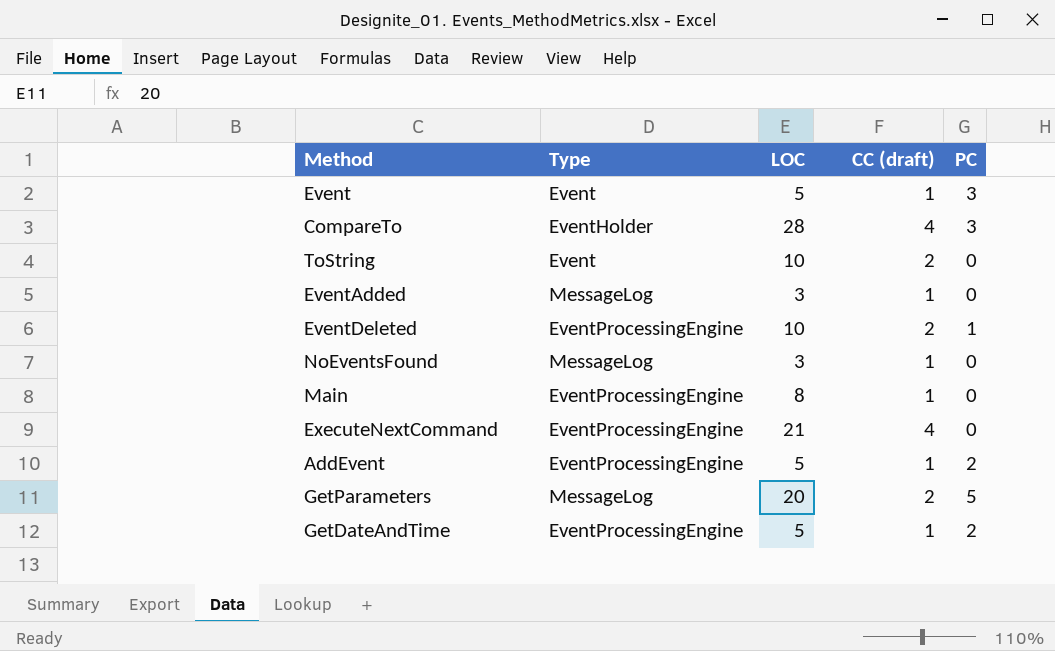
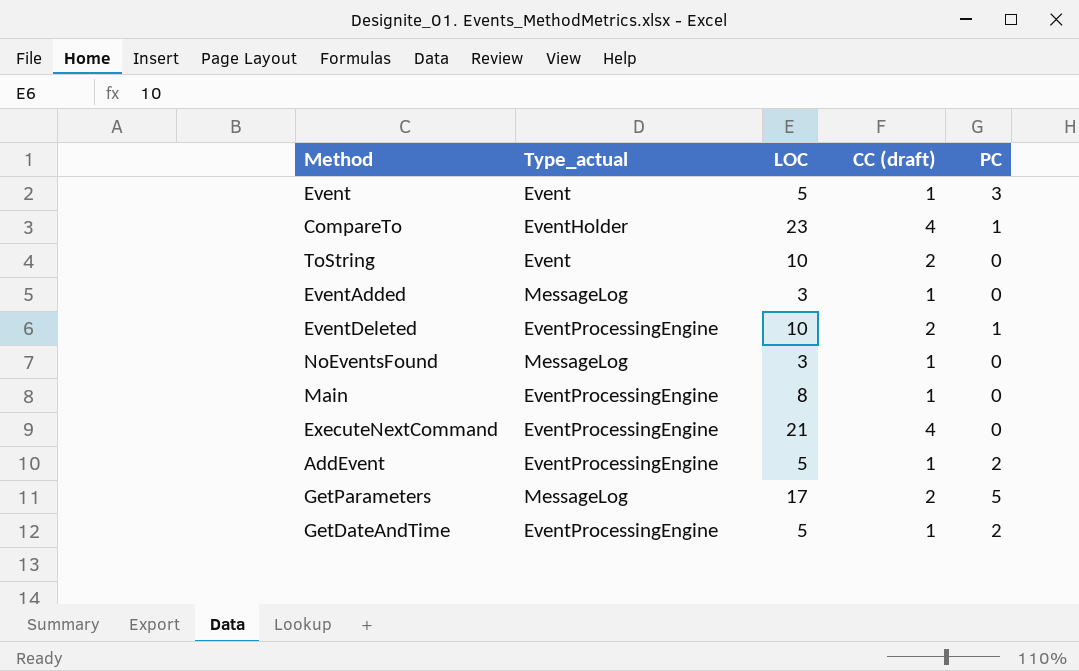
column name: Type -> Type_actual
CompareTo | LOC: 28 -> 23
CompareTo | PC: 3 -> 1
GetParameters | LOC: 20 -> 17

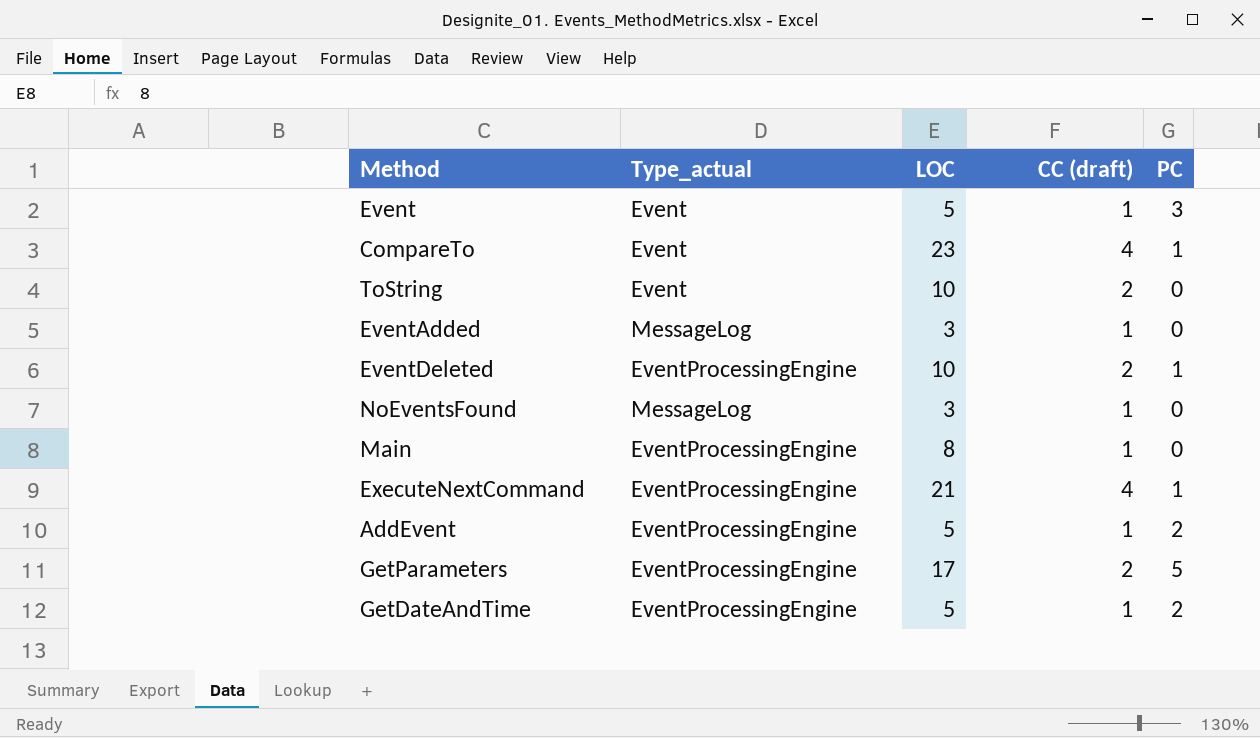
CompareTo | Type_actual: EventHolder -> Event
ExecuteNextCommand | PC: 0 -> 1
GetParameters | Type_actual: MessageLog -> EventProcessingEngine

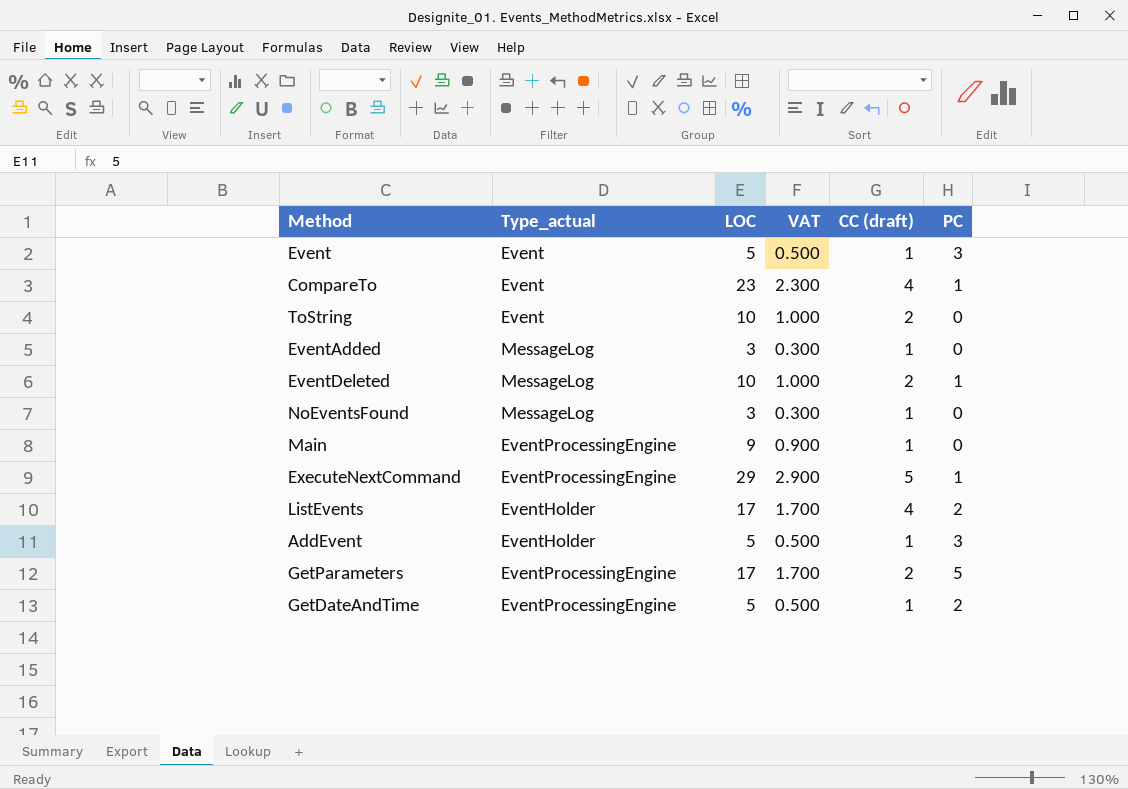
column VAT | formula: none -> [LOC] * 0.1
EventDeleted | Type_actual: EventProcessingEngine -> MessageLog
Main | LOC: 8 -> 9
ExecuteNextCommand | LOC: 21 -> 29
ExecuteNextCommand | CC (draft): 4 -> 5
row ListEvents: none -> EventHolder | 17 | 1.700 | 4 | 2
AddEvent | Type_actual: EventProcessingEngine -> EventHolder
AddEvent | PC: 2 -> 3

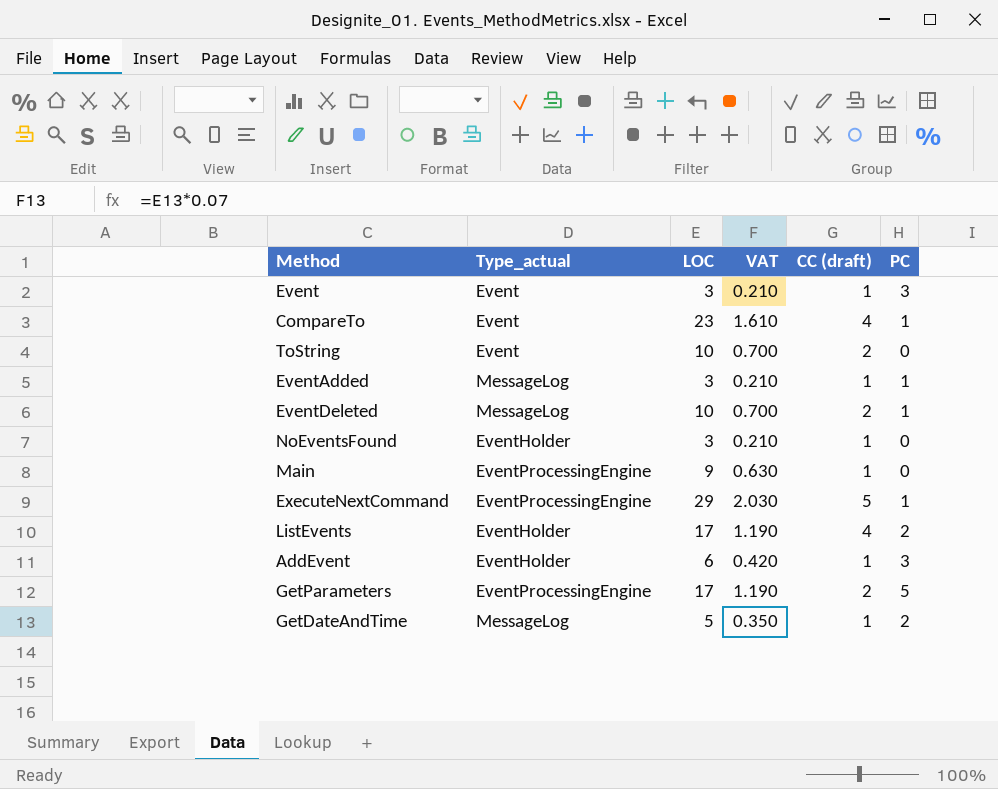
column VAT | formula: [LOC] * 0.1 -> [LOC] * 0.07
Event | LOC: 5 -> 3
EventAdded | PC: 0 -> 1
NoEventsFound | Type_actual: MessageLog -> EventHolder
AddEvent | LOC: 5 -> 6
GetDateAndTime | Type_actual: EventProcessingEngine -> MessageLog

